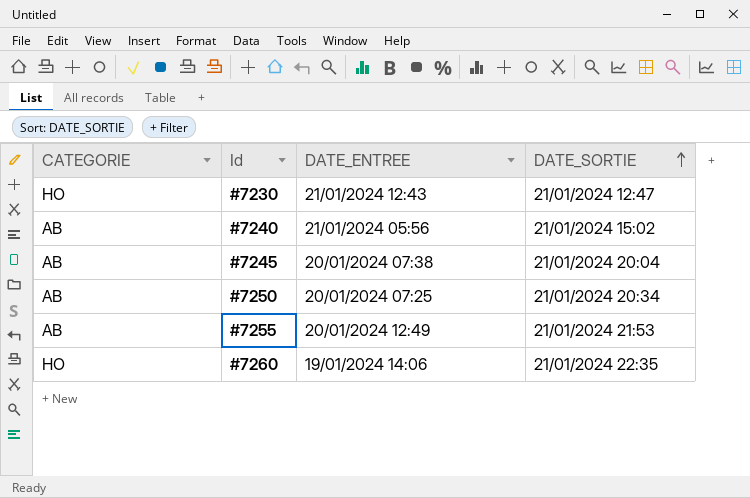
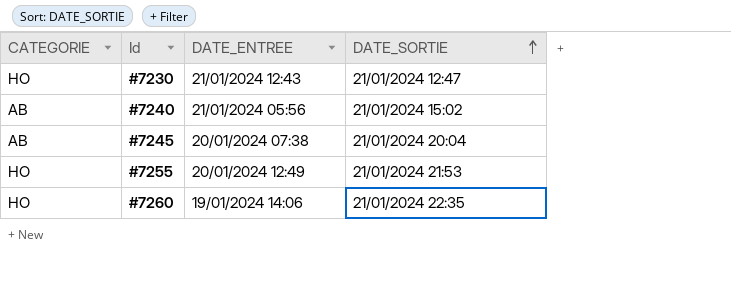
row #7250: AB | 20/01/2024 07:25 | 21/01/2024 20:34 -> none
#7255 | CATEGORIE: AB -> HO

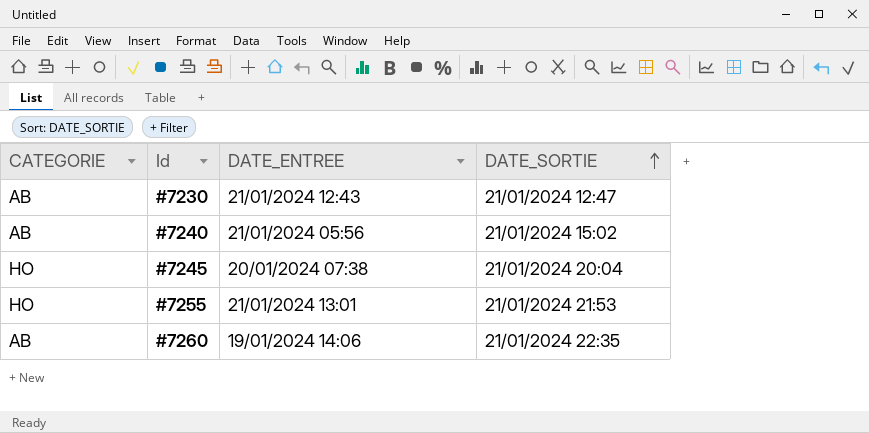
#7230 | CATEGORIE: HO -> AB
#7245 | CATEGORIE: AB -> HO
#7255 | DATE_ENTREE: 20/01/2024 12:49 -> 21/01/2024 13:01
#7260 | CATEGORIE: HO -> AB

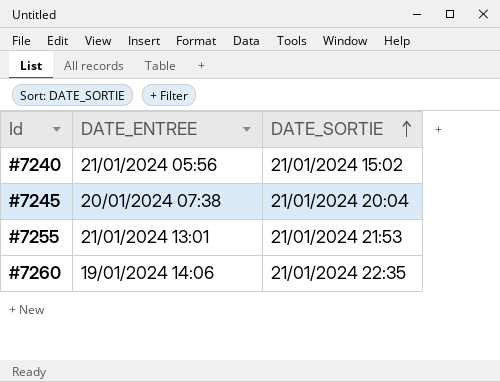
column CATEGORIE | position: 1 -> none
row #7230: AB | 21/01/2024 12:43 | 21/01/2024 12:47 -> none

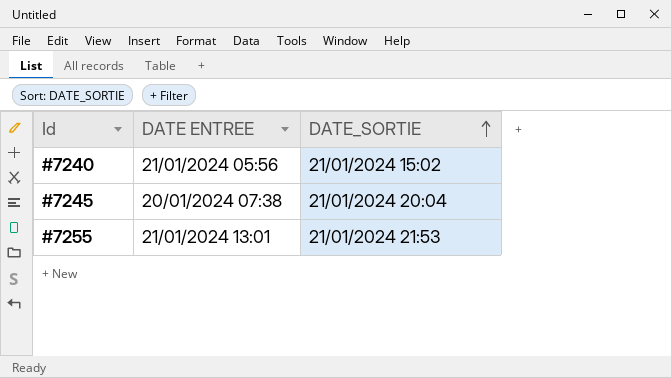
column name: DATE_ENTREE -> DATE ENTREE
row #7260: 19/01/2024 14:06 | 21/01/2024 22:35 -> none

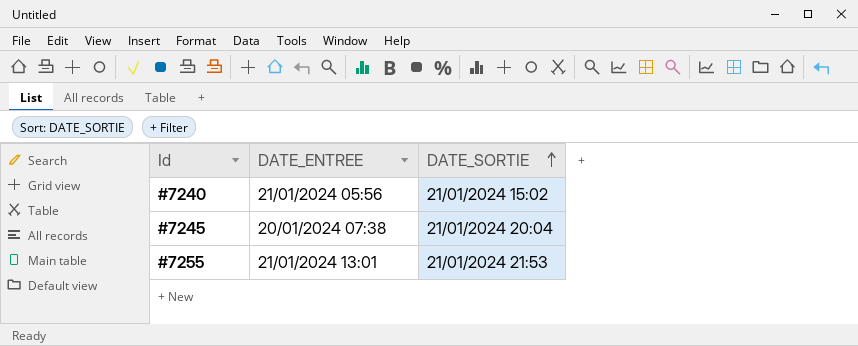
column name: DATE ENTREE -> DATE_ENTREE

